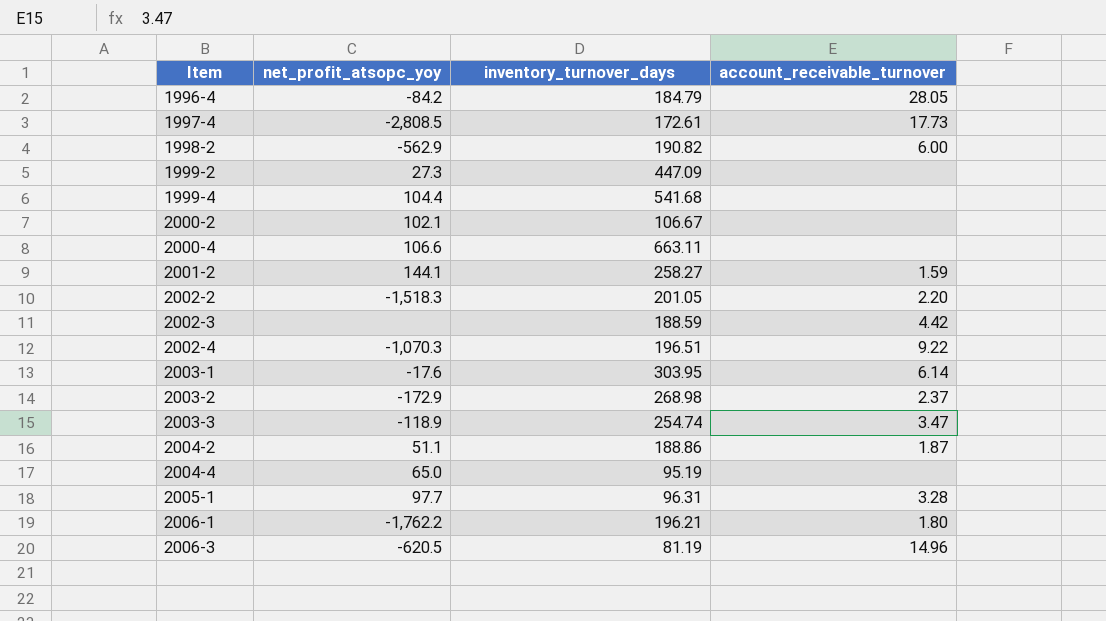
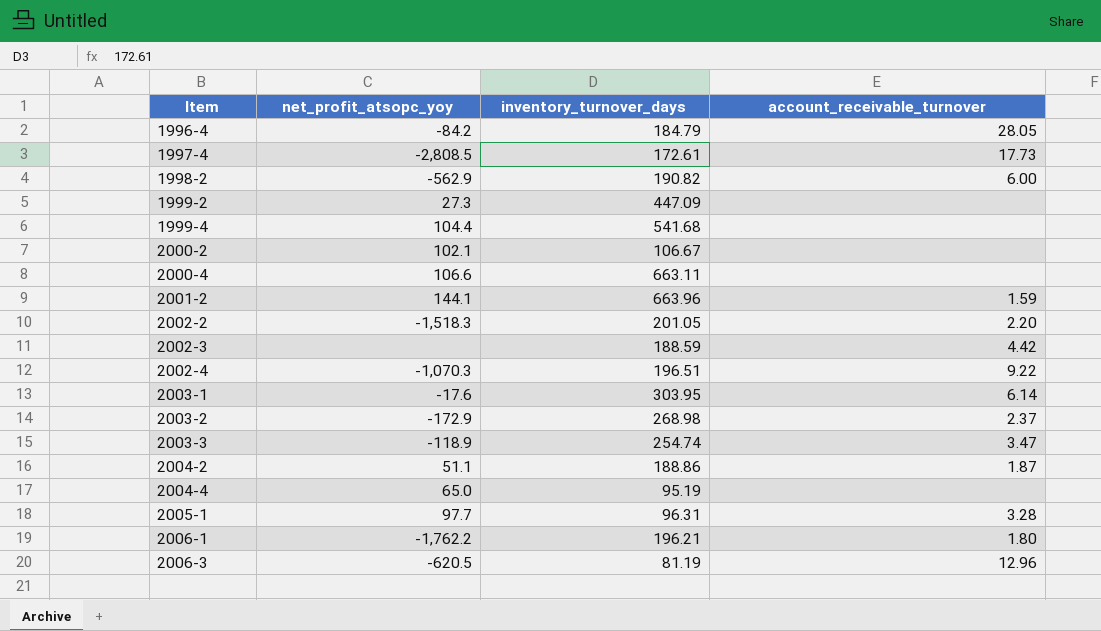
2001-2 | inventory_turnover_days: 258.27 -> 663.96
2006-3 | account_receivable_turnover: 14.96 -> 12.96

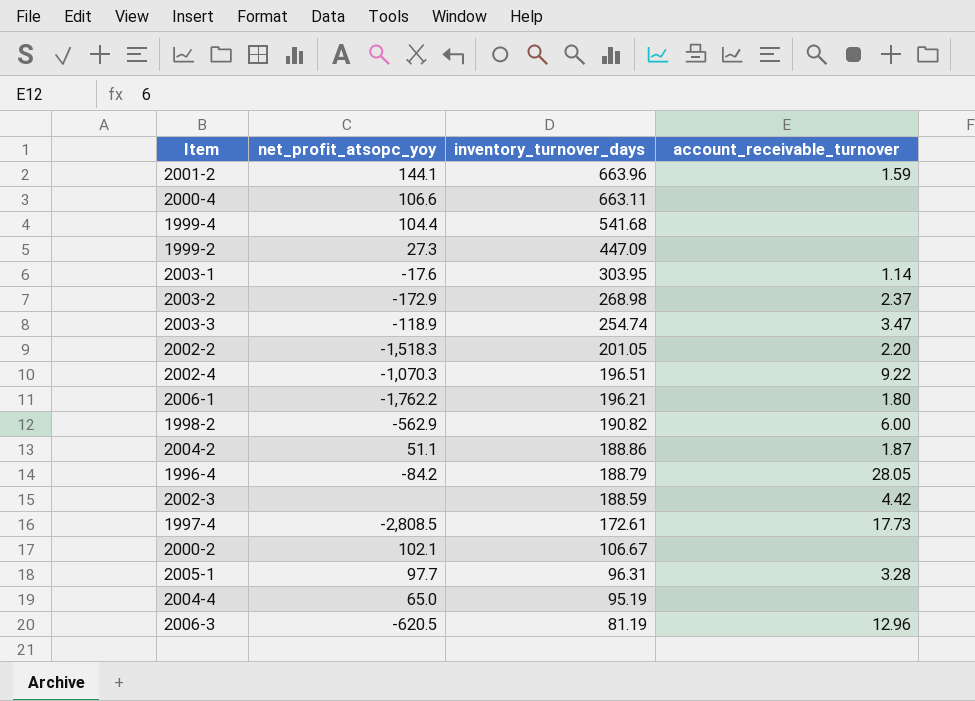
row order: Item ascending -> inventory_turnover_days descending
2003-1 | account_receivable_turnover: 6.14 -> 1.14
1996-4 | inventory_turnover_days: 184.79 -> 188.79

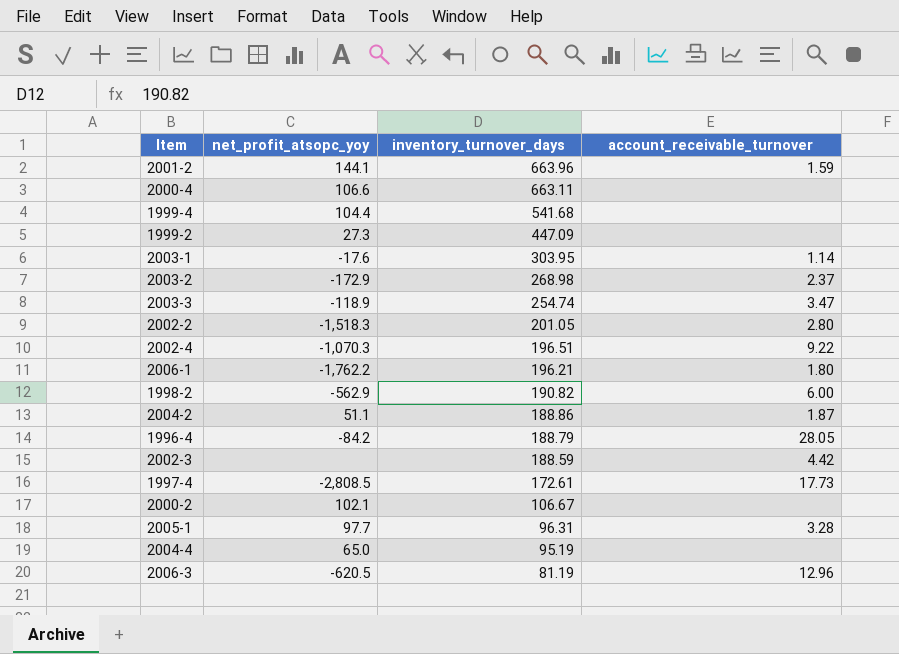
2002-2 | account_receivable_turnover: 2.20 -> 2.80

